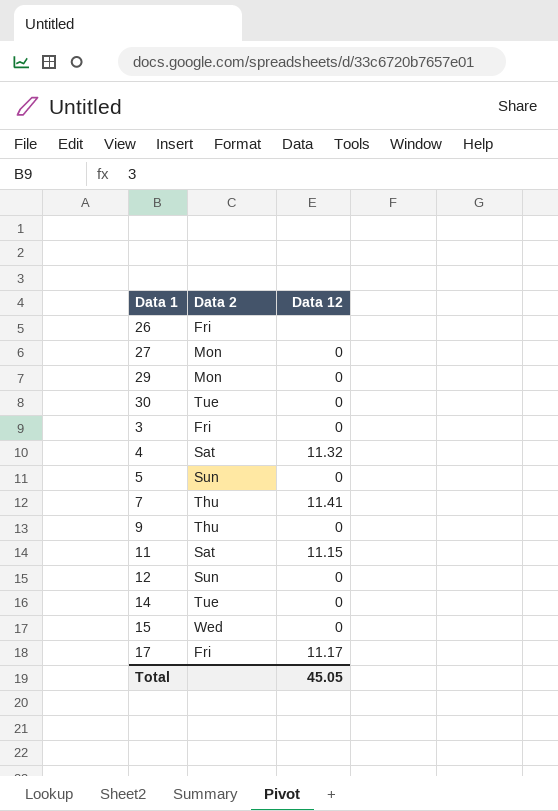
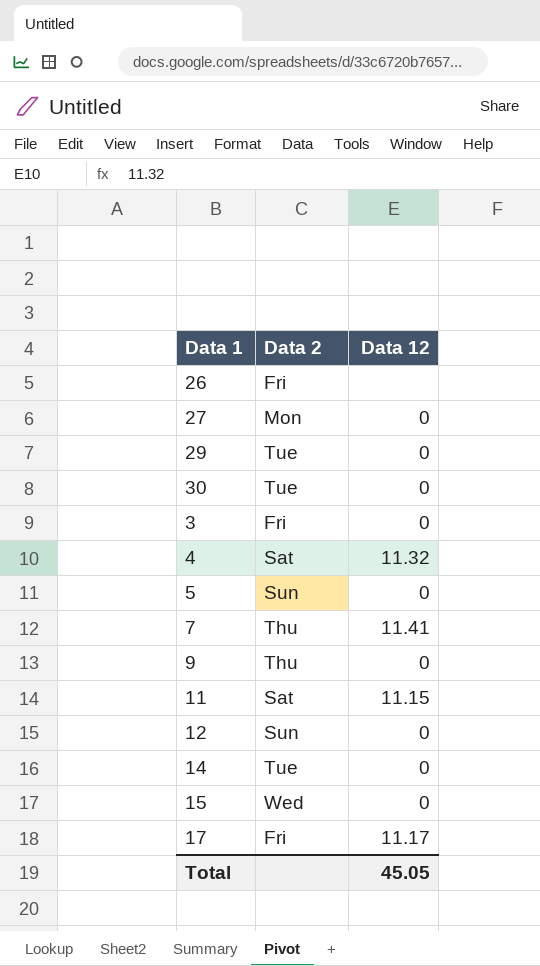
29 | Data 2: Mon -> Tue

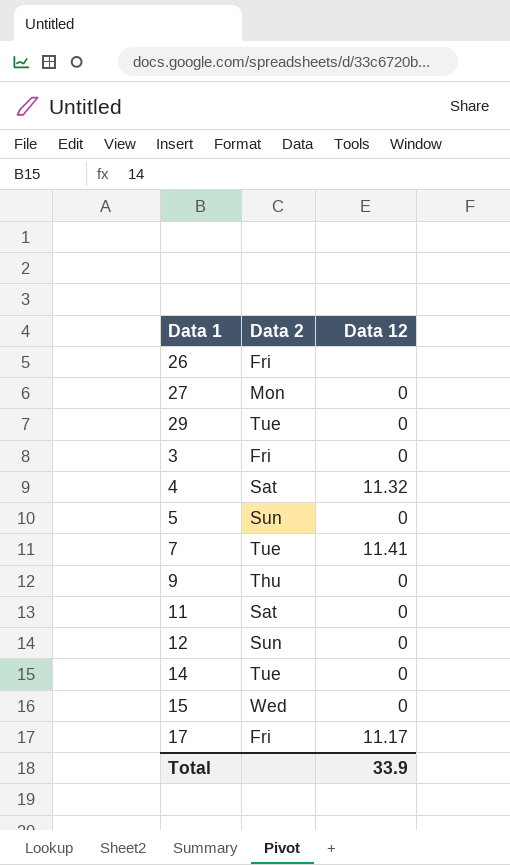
row 30: Tue | 0 -> none
7 | Data 2: Thu -> Tue
11 | Data 12: 11.15 -> 0
Total | Data 12: 45.05 -> 33.9

